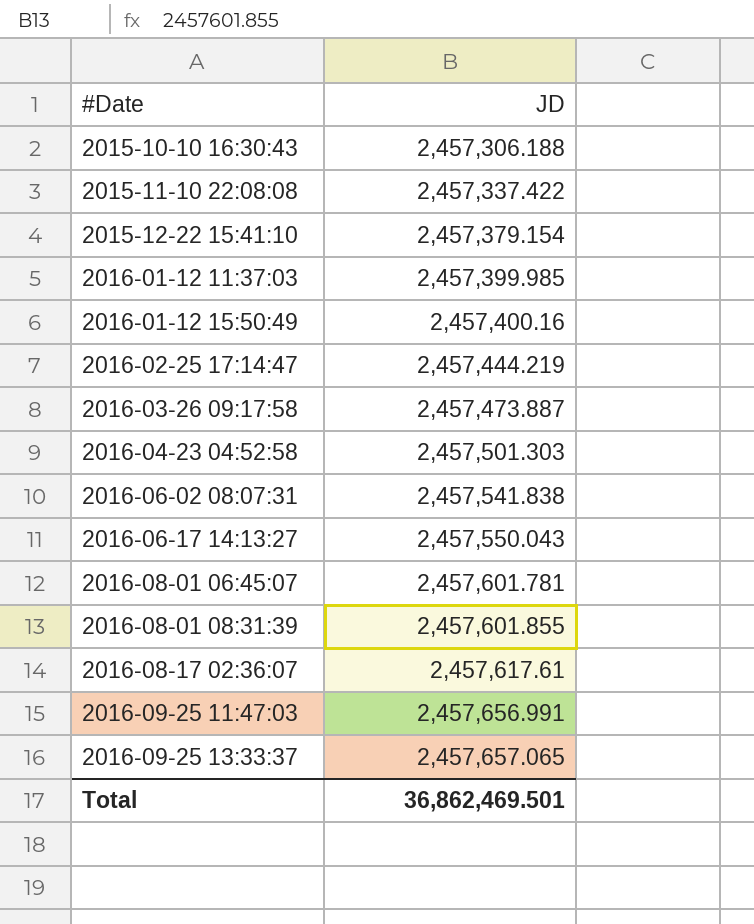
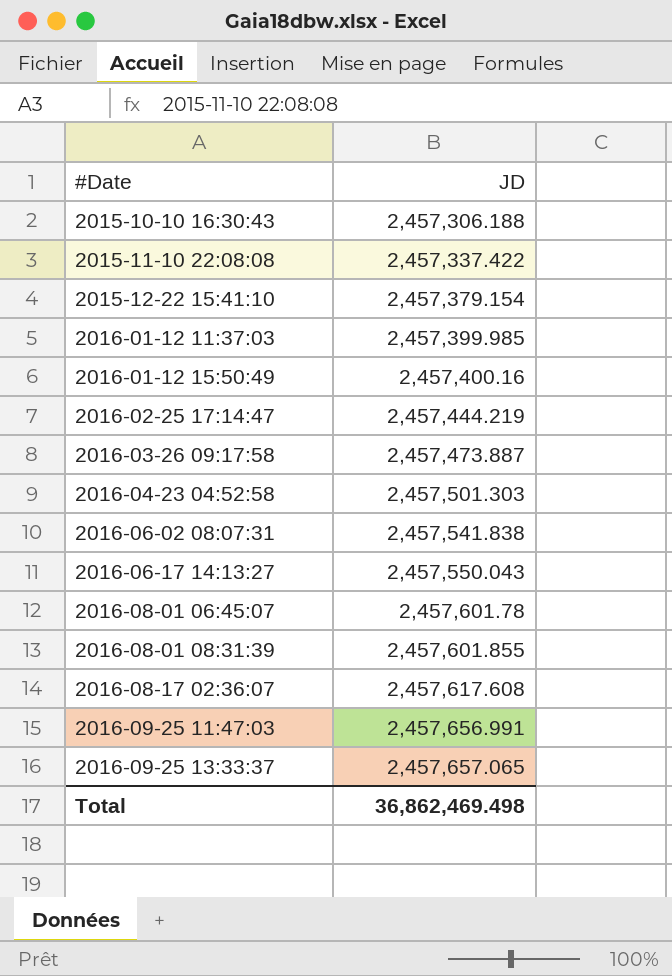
2016-08-01 06:45:07 | JD: 2,457,601.781 -> 2,457,601.78
2016-08-17 02:36:07 | JD: 2,457,617.61 -> 2,457,617.608
Total | JD: 36,862,469.501 -> 36,862,469.498

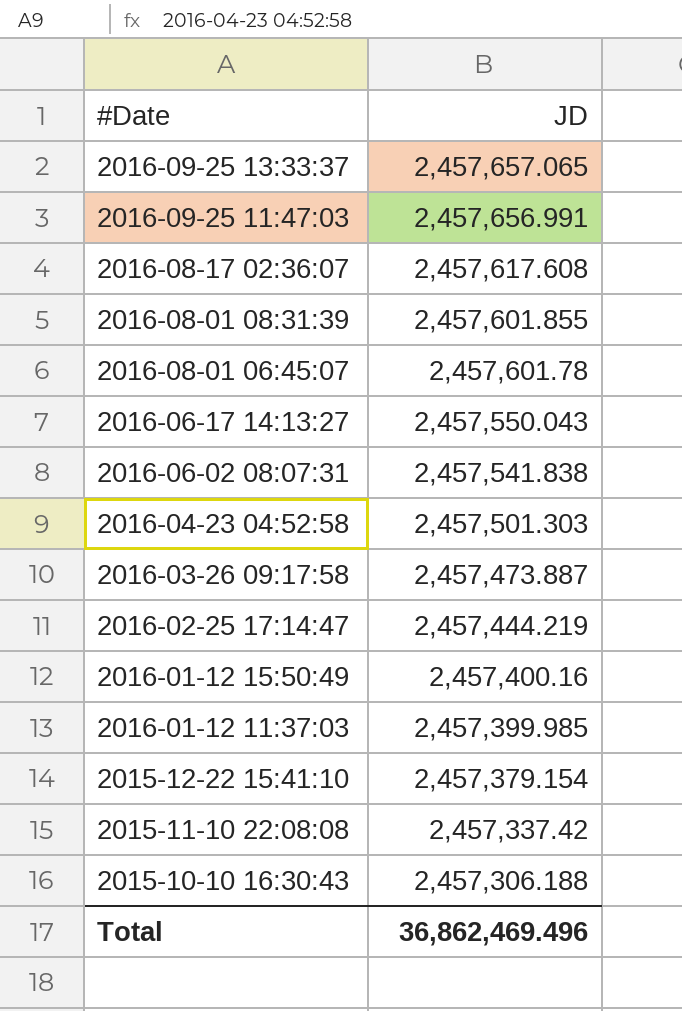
row order: #Date ascending -> #Date descending
2015-11-10 22:08:08 | JD: 2,457,337.422 -> 2,457,337.42
Total | JD: 36,862,469.498 -> 36,862,469.496

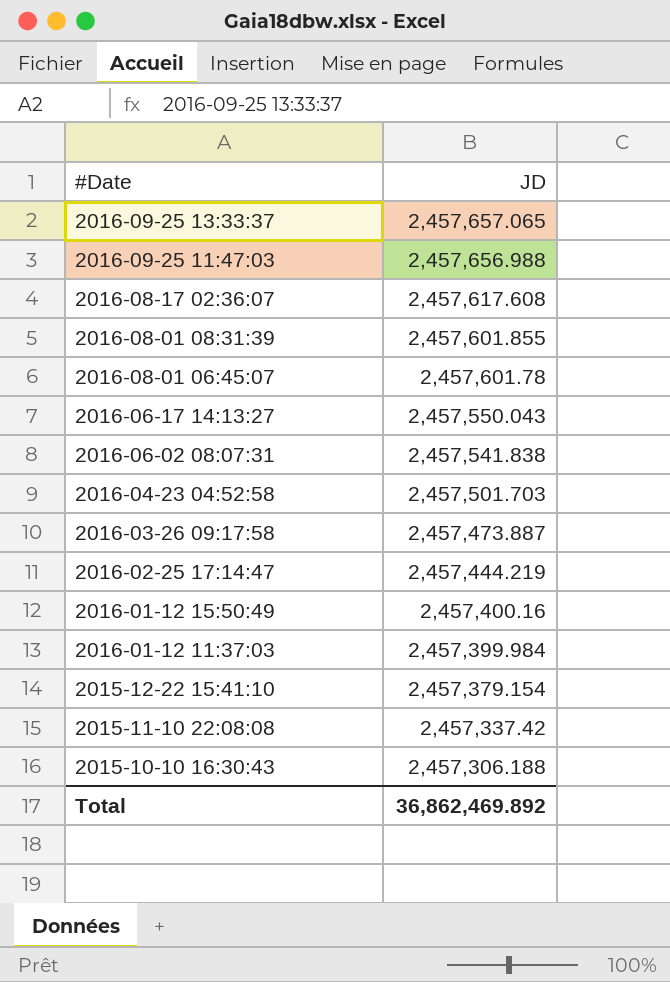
2016-09-25 11:47:03 | JD: 2,457,656.991 -> 2,457,656.988
2016-04-23 04:52:58 | JD: 2,457,501.303 -> 2,457,501.703
2016-01-12 11:37:03 | JD: 2,457,399.985 -> 2,457,399.984
Total | JD: 36,862,469.496 -> 36,862,469.892

